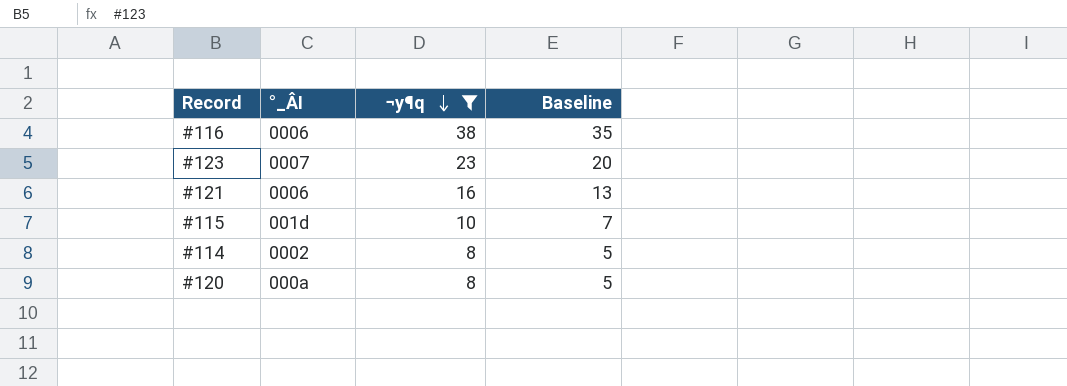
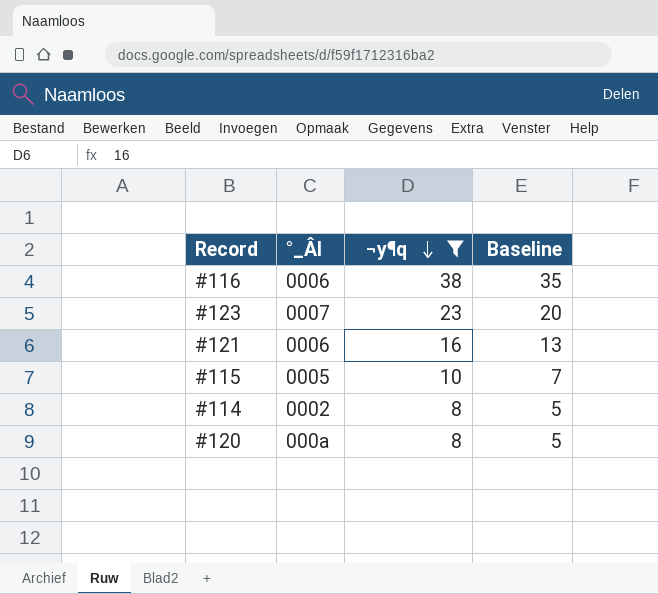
#115 | °_ÂI: 001d -> 0005

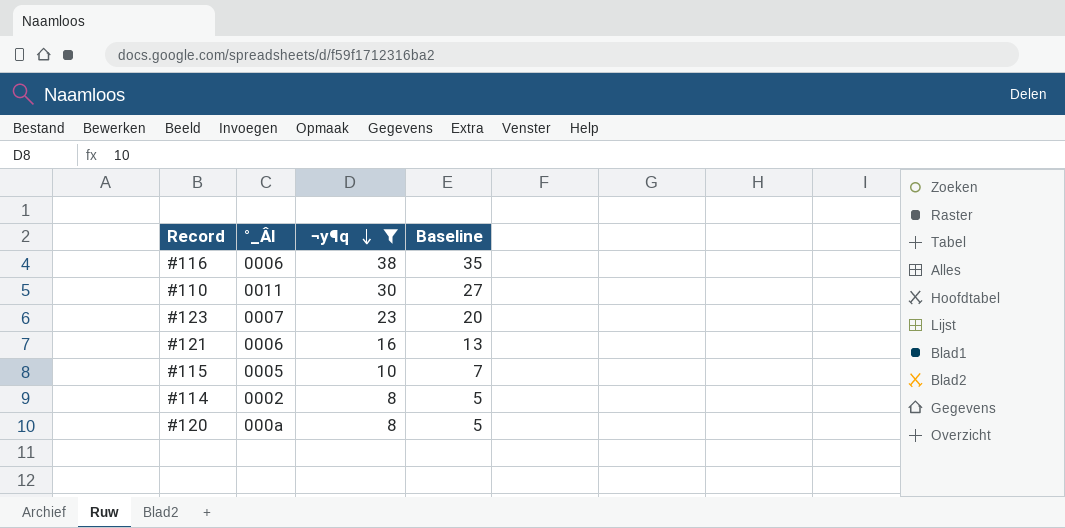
row #110: none -> 0011 | 30 | 27

